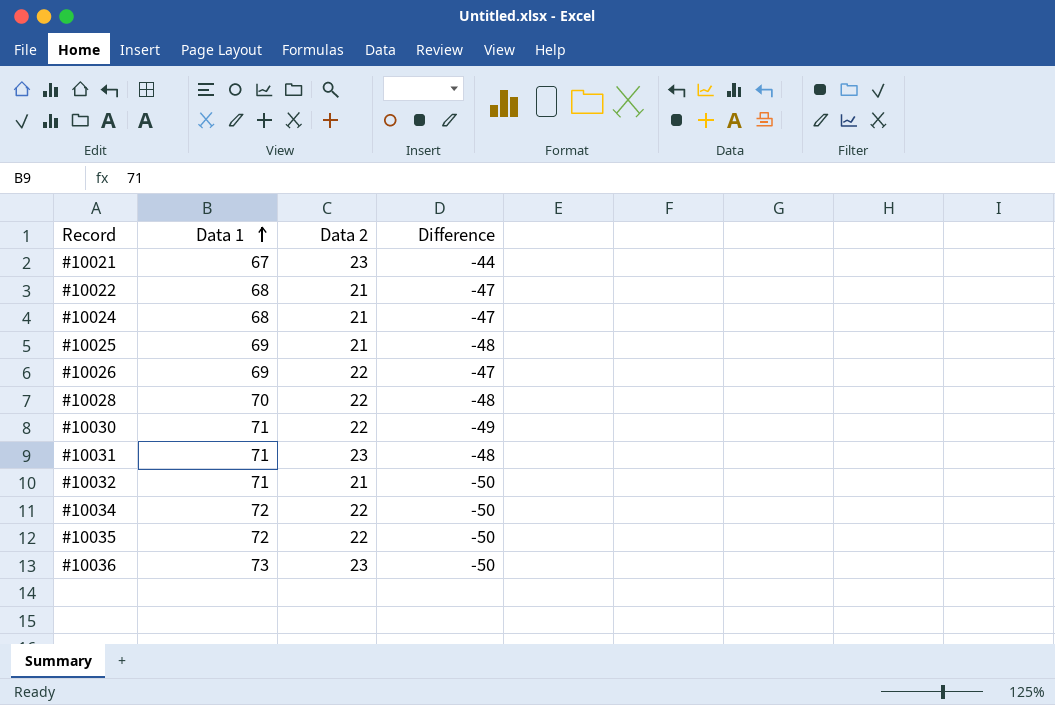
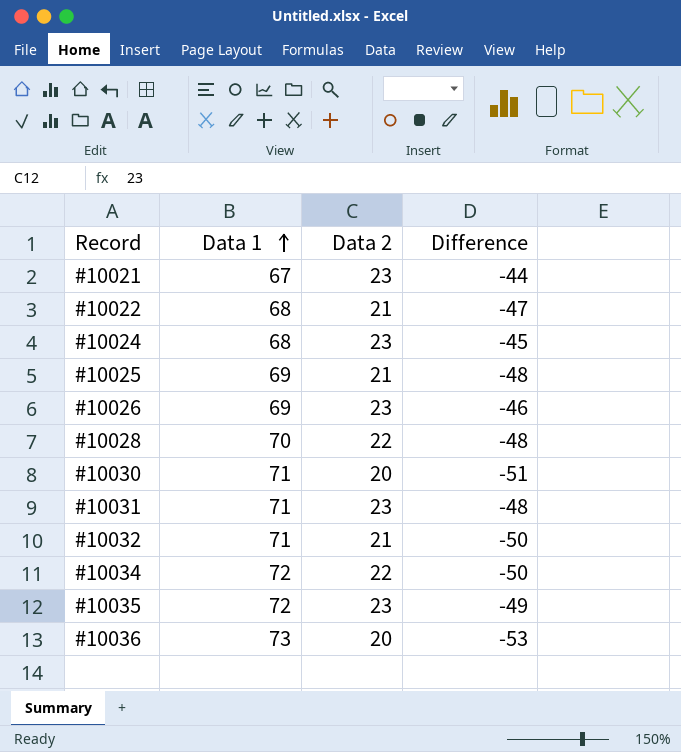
#10024 | Data 2: 21 -> 23
#10024 | Difference: -47 -> -45
#10026 | Data 2: 22 -> 23
#10026 | Difference: -47 -> -46
#10030 | Data 2: 22 -> 20
#10030 | Difference: -49 -> -51
#10035 | Data 2: 22 -> 23
#10035 | Difference: -50 -> -49
#10036 | Data 2: 23 -> 20
#10036 | Difference: -50 -> -53

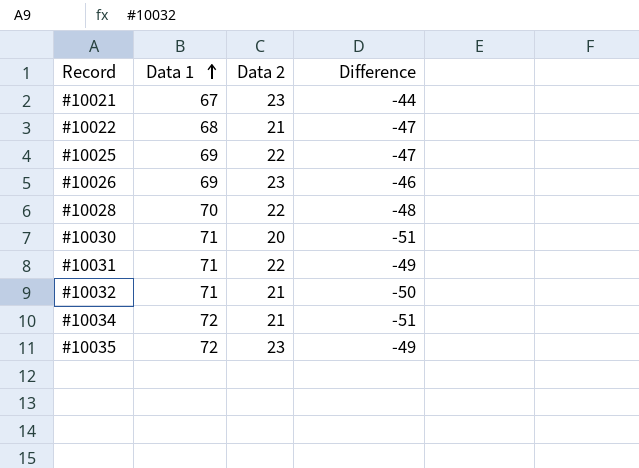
row #10024: 68 | 23 | -45 -> none
row #10036: 73 | 20 | -53 -> none
#10025 | Data 2: 21 -> 22
#10025 | Difference: -48 -> -47
#10031 | Data 2: 23 -> 22
#10031 | Difference: -48 -> -49
#10034 | Data 2: 22 -> 21
#10034 | Difference: -50 -> -51

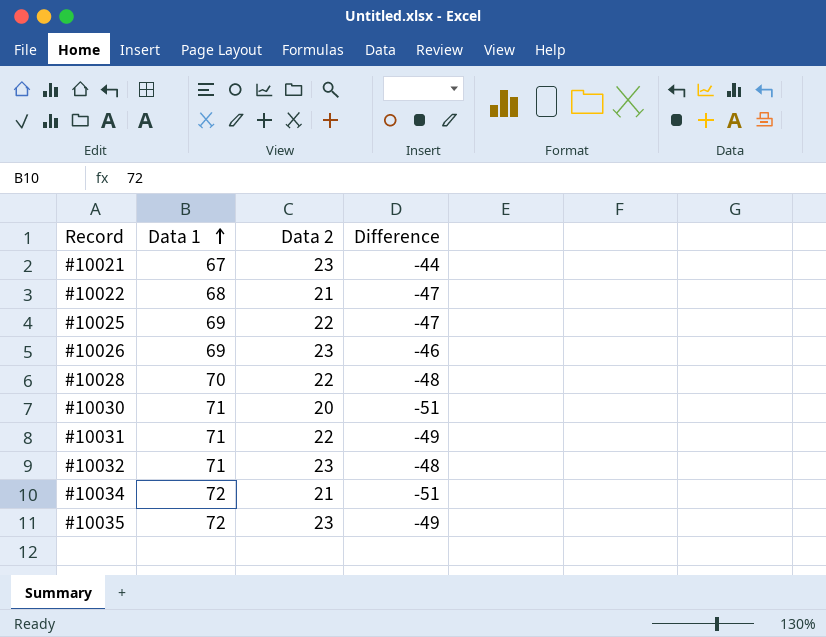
#10032 | Data 2: 21 -> 23
#10032 | Difference: -50 -> -48

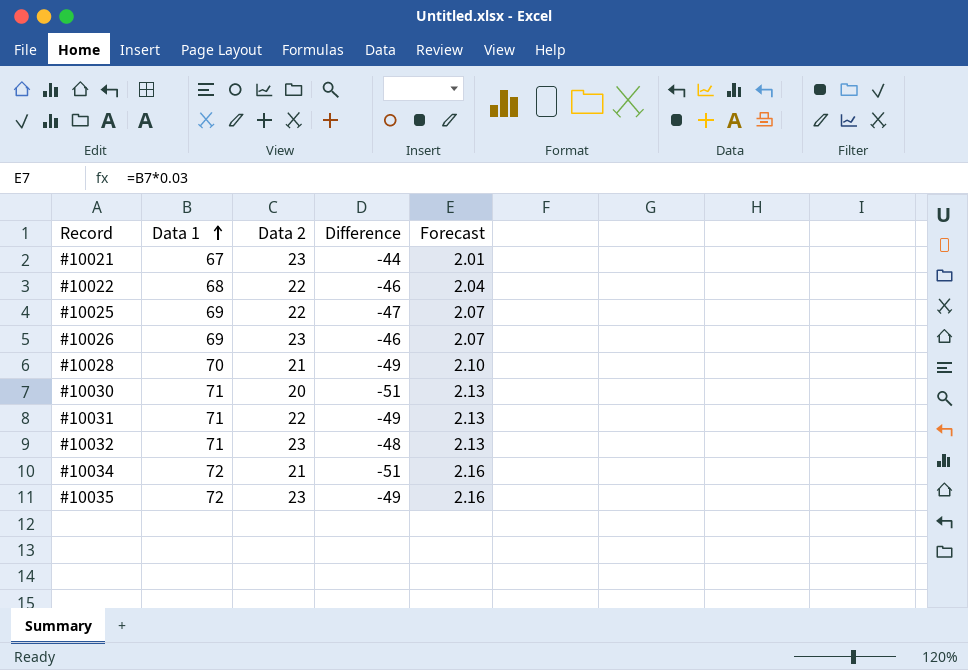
column Forecast | formula: none -> [Data 1] * 0.03
#10022 | Data 2: 21 -> 22
#10022 | Difference: -47 -> -46
#10028 | Data 2: 22 -> 21
#10028 | Difference: -48 -> -49

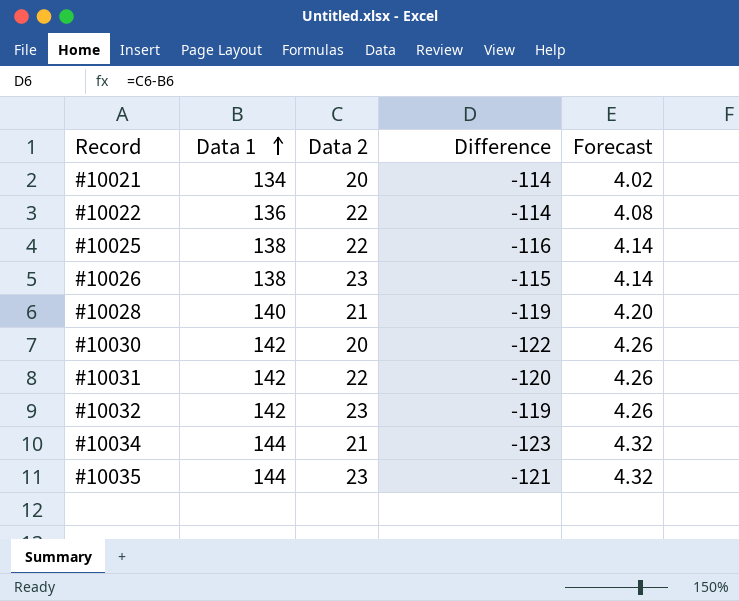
#10021 | Data 1: 67 -> 134
#10021 | Data 2: 23 -> 20
#10021 | Difference: -44 -> -114
#10021 | Forecast: 2.01 -> 4.02
#10022 | Data 1: 68 -> 136
#10022 | Difference: -46 -> -114
#10022 | Forecast: 2.04 -> 4.08
#10025 | Data 1: 69 -> 138
#10025 | Difference: -47 -> -116
#10025 | Forecast: 2.07 -> 4.14
#10026 | Data 1: 69 -> 138
#10026 | Difference: -46 -> -115
#10026 | Forecast: 2.07 -> 4.14
#10028 | Data 1: 70 -> 140
#10028 | Difference: -49 -> -119
#10028 | Forecast: 2.10 -> 4.20
#10030 | Data 1: 71 -> 142
#10030 | Difference: -51 -> -122
#10030 | Forecast: 2.13 -> 4.26
#10031 | Data 1: 71 -> 142
#10031 | Difference: -49 -> -120
#10031 | Forecast: 2.13 -> 4.26
#10032 | Data 1: 71 -> 142
#10032 | Difference: -48 -> -119
#10032 | Forecast: 2.13 -> 4.26
#10034 | Data 1: 72 -> 144
#10034 | Difference: -51 -> -123
#10034 | Forecast: 2.16 -> 4.32
#10035 | Data 1: 72 -> 144
#10035 | Difference: -49 -> -121
#10035 | Forecast: 2.16 -> 4.32

